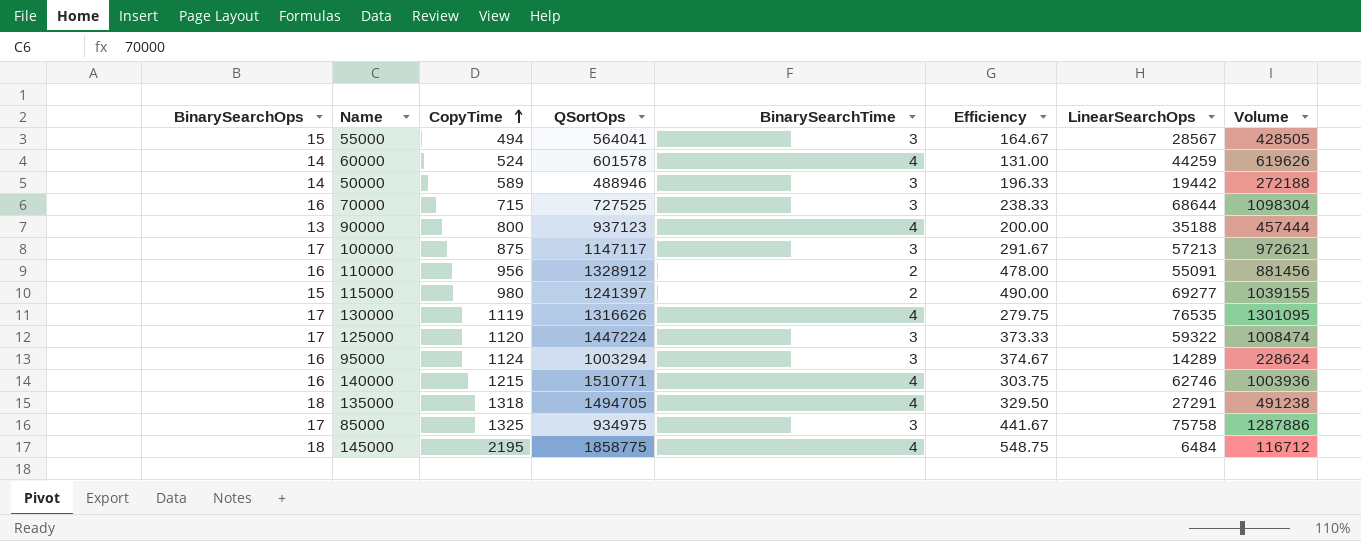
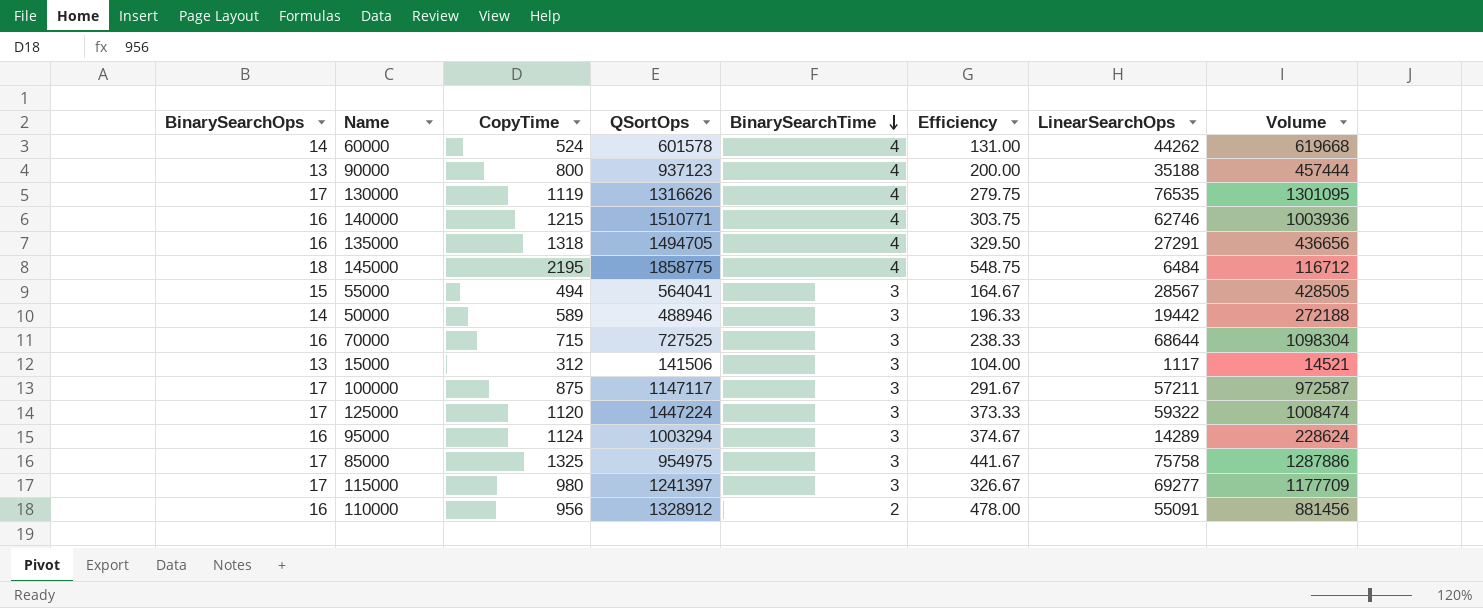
row order: CopyTime ascending -> BinarySearchTime descending
60000 | LinearSearchOps: 44259 -> 44262
60000 | Volume: 619626 -> 619668
135000 | BinarySearchOps: 18 -> 16
135000 | Volume: 491238 -> 436656
row 15000: none -> 13 | 312 | 141506 | 3 | 104.00 | 1117 | 14521
100000 | LinearSearchOps: 57213 -> 57211
100000 | Volume: 972621 -> 972587
85000 | QSortOps: 934975 -> 954975
115000 | BinarySearchOps: 15 -> 17
115000 | BinarySearchTime: 2 -> 3
115000 | Efficiency: 490.00 -> 326.67
115000 | Volume: 1039155 -> 1177709

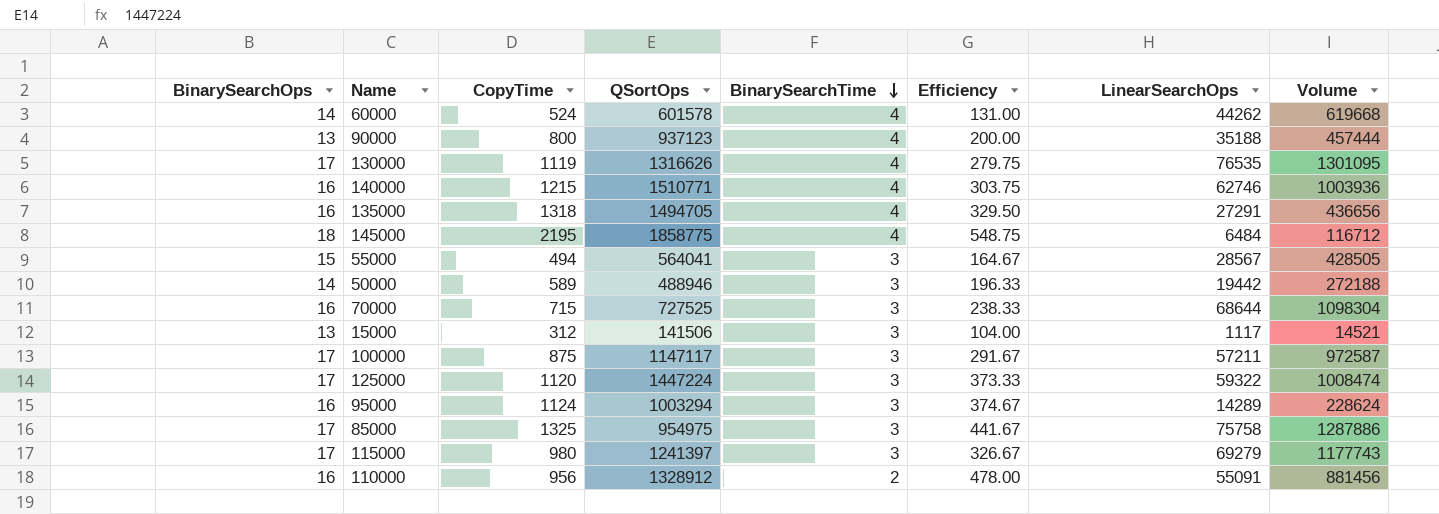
115000 | LinearSearchOps: 69277 -> 69279
115000 | Volume: 1177709 -> 1177743

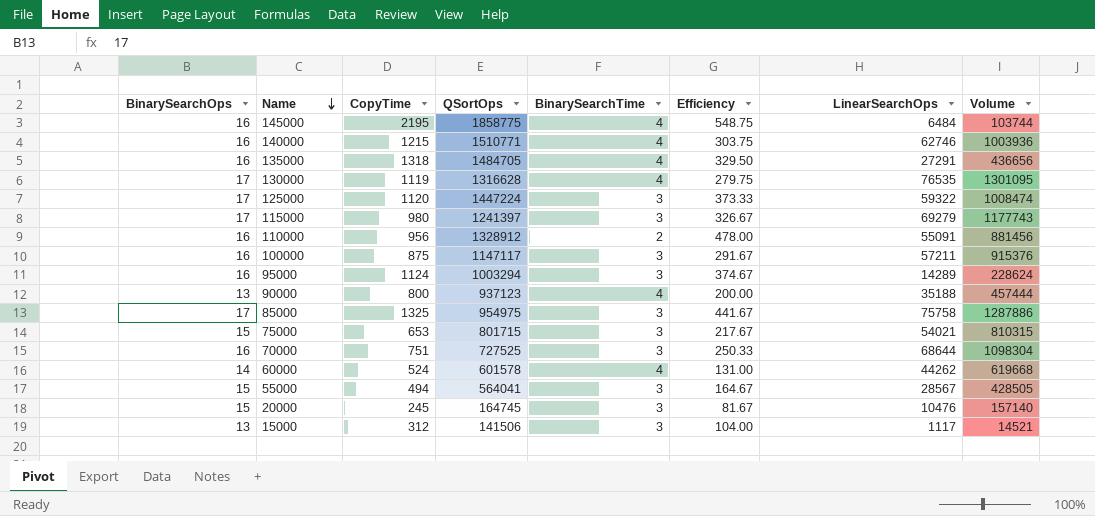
row order: BinarySearchTime descending -> Name descending
row 50000: 14 | 589 | 488946 | 3 | 196.33 | 19442 | 272188 -> none
145000 | BinarySearchOps: 18 -> 16
145000 | Volume: 116712 -> 103744
135000 | QSortOps: 1494705 -> 1484705
130000 | QSortOps: 1316626 -> 1316628
100000 | BinarySearchOps: 17 -> 16
100000 | Volume: 972587 -> 915376
row 75000: none -> 15 | 653 | 801715 | 3 | 217.67 | 54021 | 810315
70000 | CopyTime: 715 -> 751
70000 | Efficiency: 238.33 -> 250.33
row 20000: none -> 15 | 245 | 164745 | 3 | 81.67 | 10476 | 157140

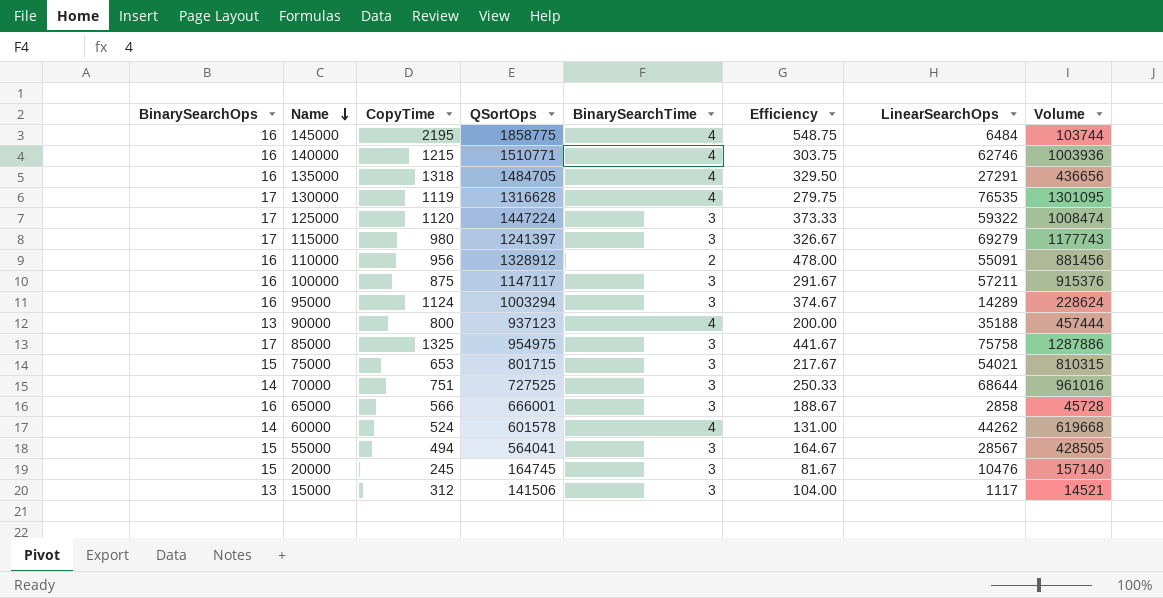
70000 | BinarySearchOps: 16 -> 14
70000 | Volume: 1098304 -> 961016
row 65000: none -> 16 | 566 | 666001 | 3 | 188.67 | 2858 | 45728

